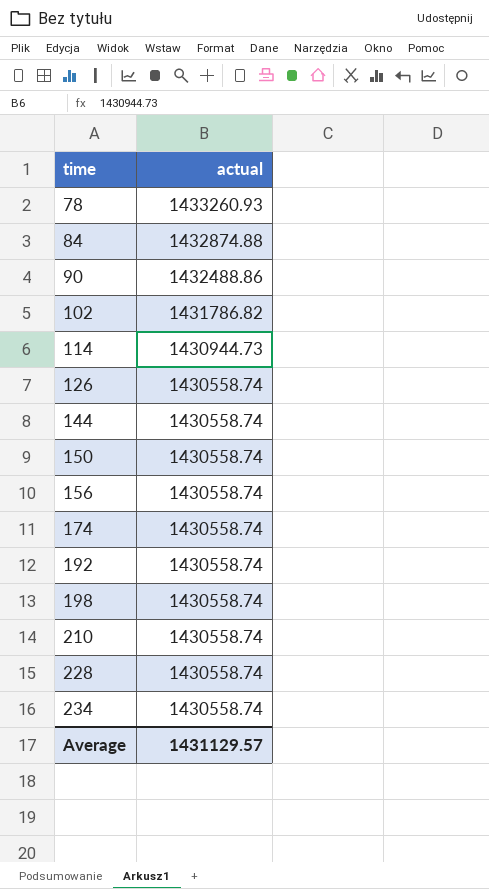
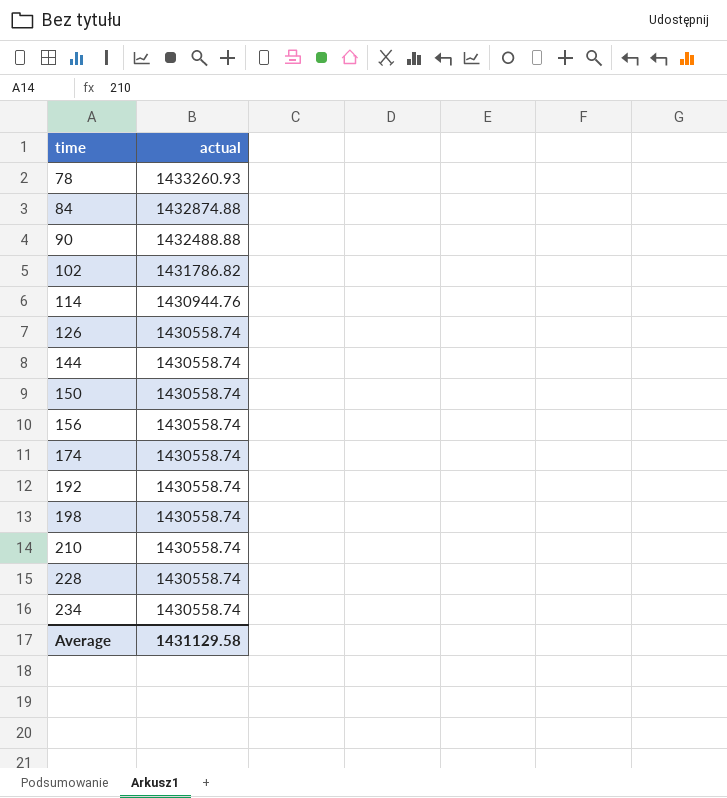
90 | actual: 1432488.86 -> 1432488.88
114 | actual: 1430944.73 -> 1430944.76
Average | actual: 1431129.57 -> 1431129.58

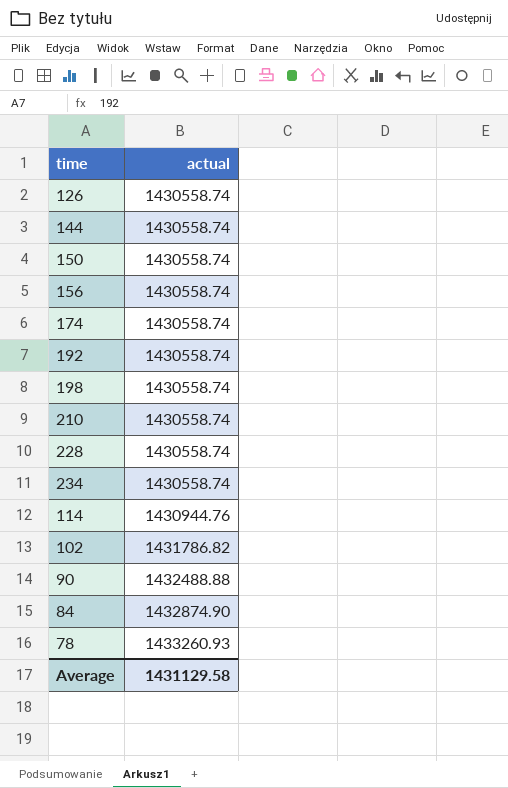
row order: time ascending -> actual ascending
84 | actual: 1432874.88 -> 1432874.90

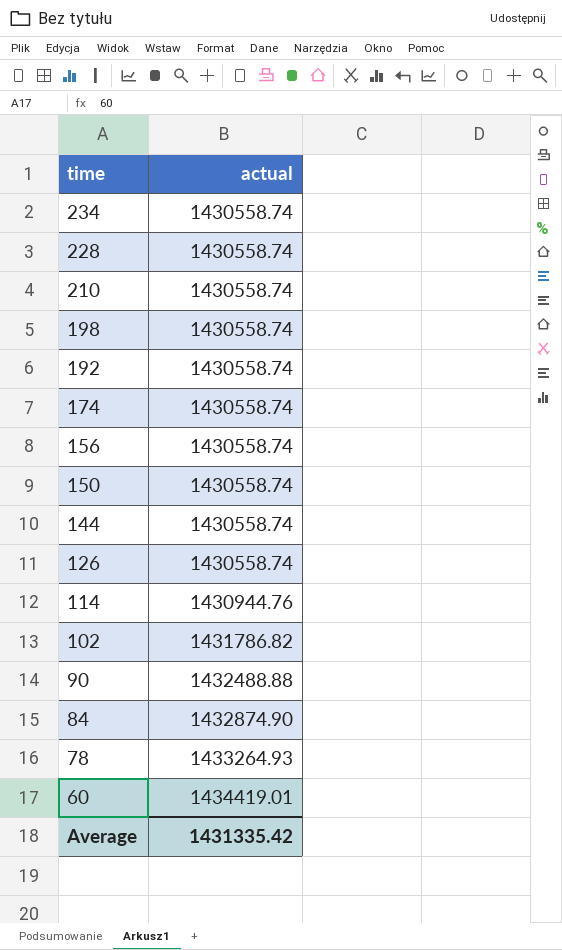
row order: actual ascending -> time descending
78 | actual: 1433260.93 -> 1433264.93
row 60: none -> 1434419.01
Average | actual: 1431129.58 -> 1431335.42

